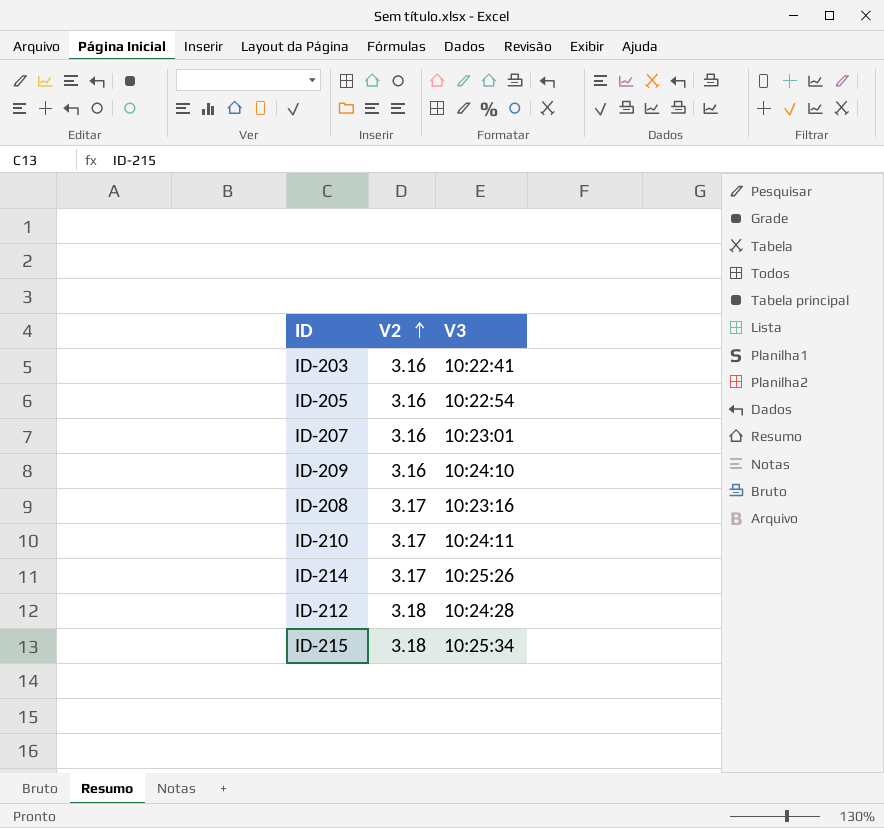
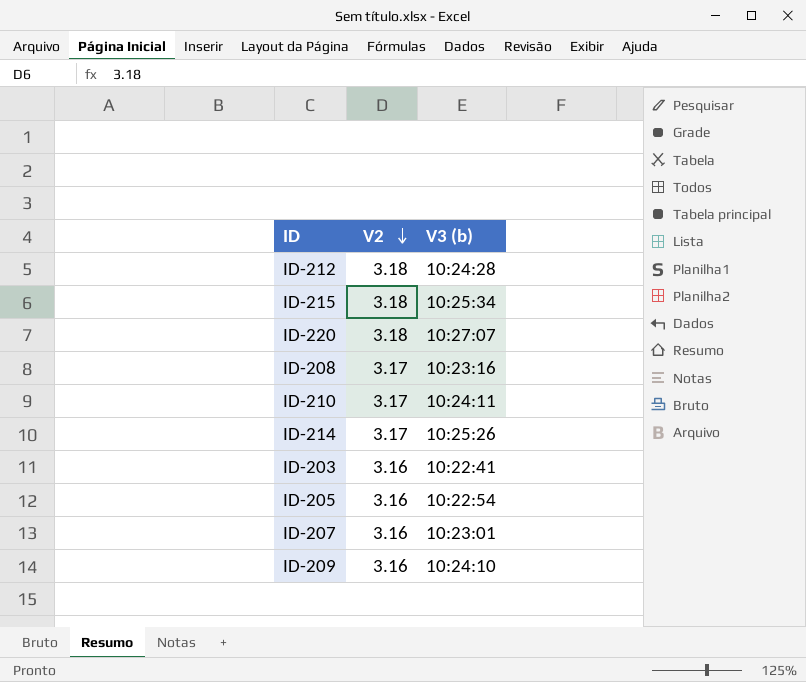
row order: V2 ascending -> V2 descending
column name: V3 -> V3 (b)
row ID-220: none -> 3.18 | 10:27:07

